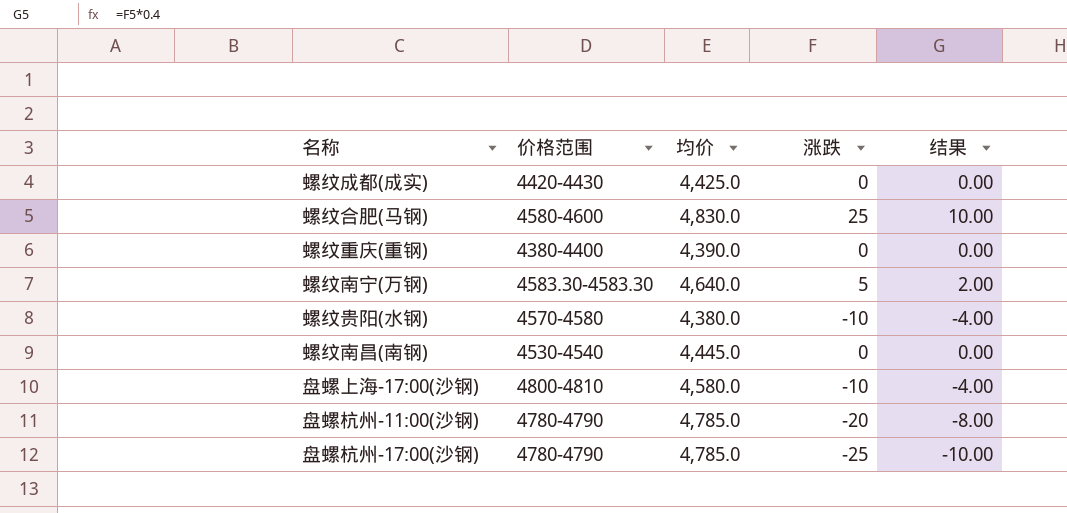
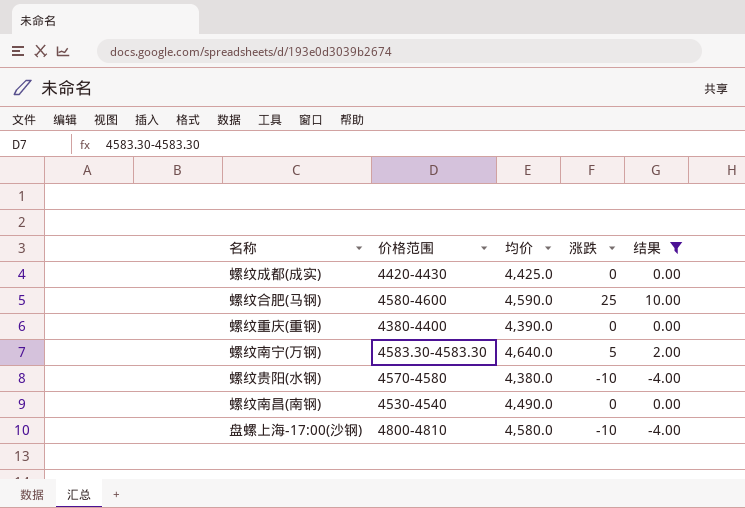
filter: none -> 结果 >= -4.00
螺纹合肥(马钢) | 均价: 4,830.0 -> 4,590.0
螺纹南昌(南钢) | 均价: 4,445.0 -> 4,490.0

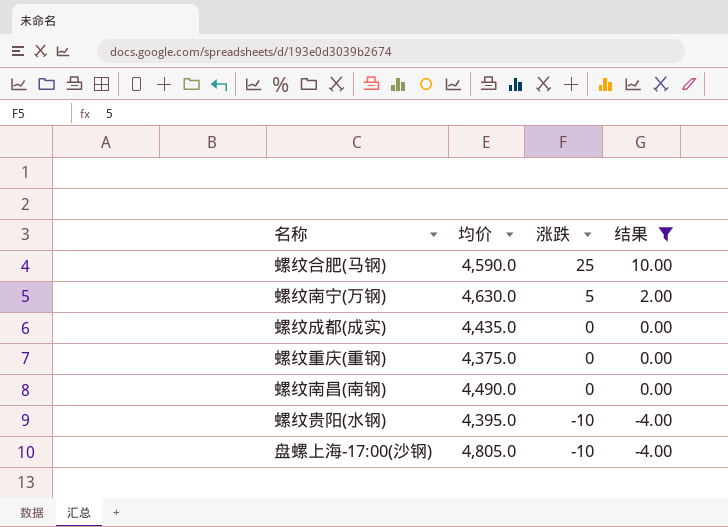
row order: none -> 涨跌 descending
column 价格范围 | position: 2 -> none
螺纹南宁(万钢) | 均价: 4,640.0 -> 4,630.0
螺纹成都(成实) | 均价: 4,425.0 -> 4,435.0
螺纹重庆(重钢) | 均价: 4,390.0 -> 4,375.0
螺纹贵阳(水钢) | 均价: 4,380.0 -> 4,395.0
盘螺上海-17:00(沙钢) | 均价: 4,580.0 -> 4,805.0

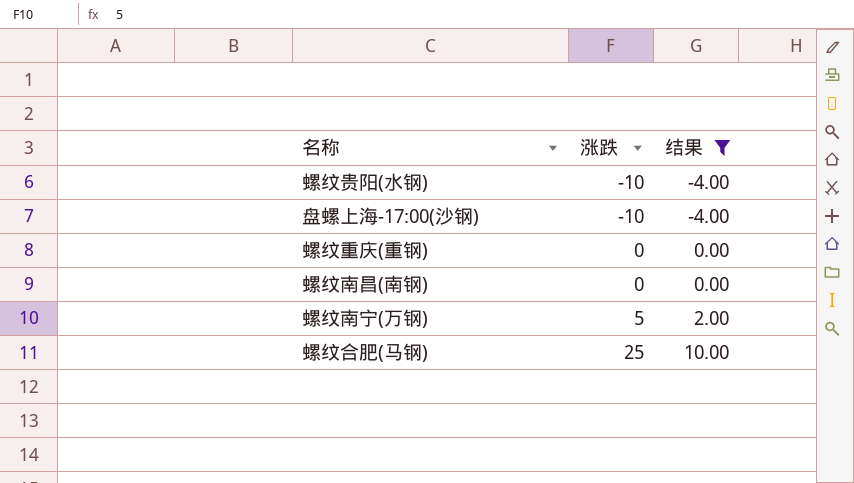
row order: 涨跌 descending -> 涨跌 ascending
column 均价 | position: 2 -> none
row 螺纹成都(成实): 4,435.0 | 0 | 0.00 -> none

